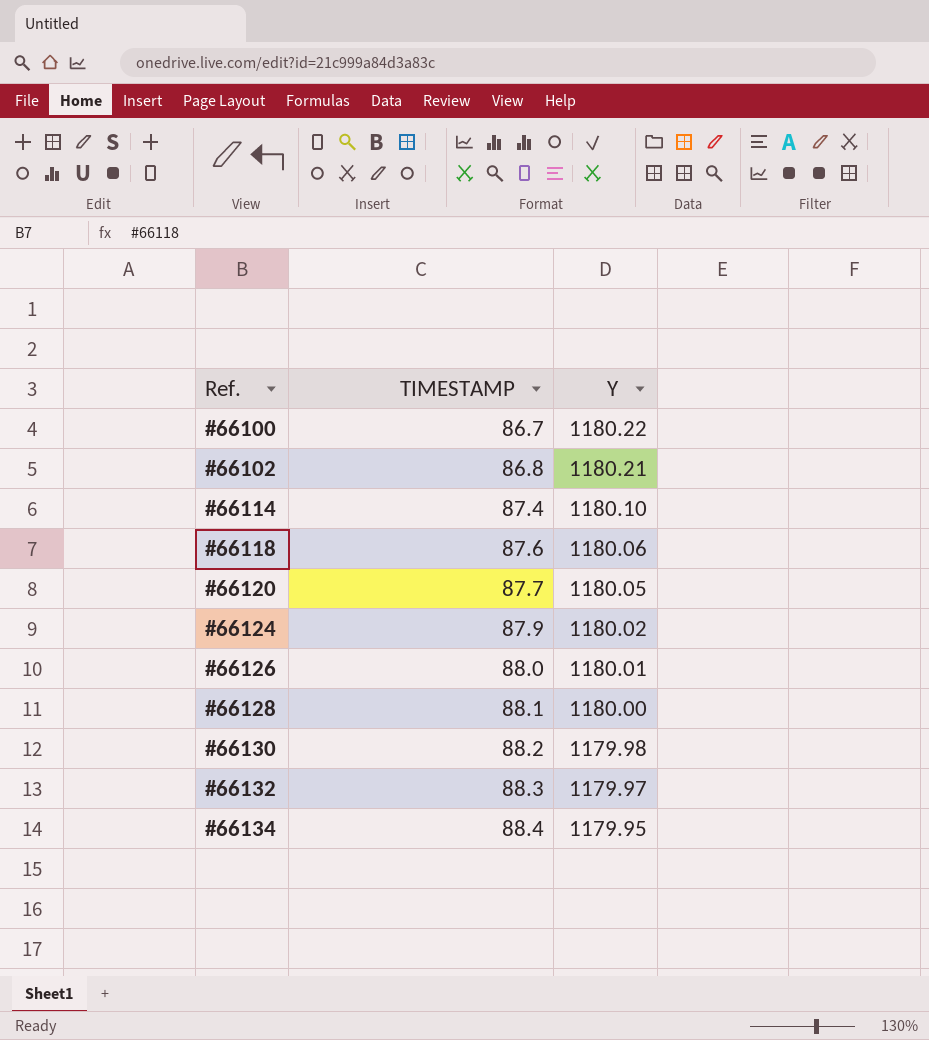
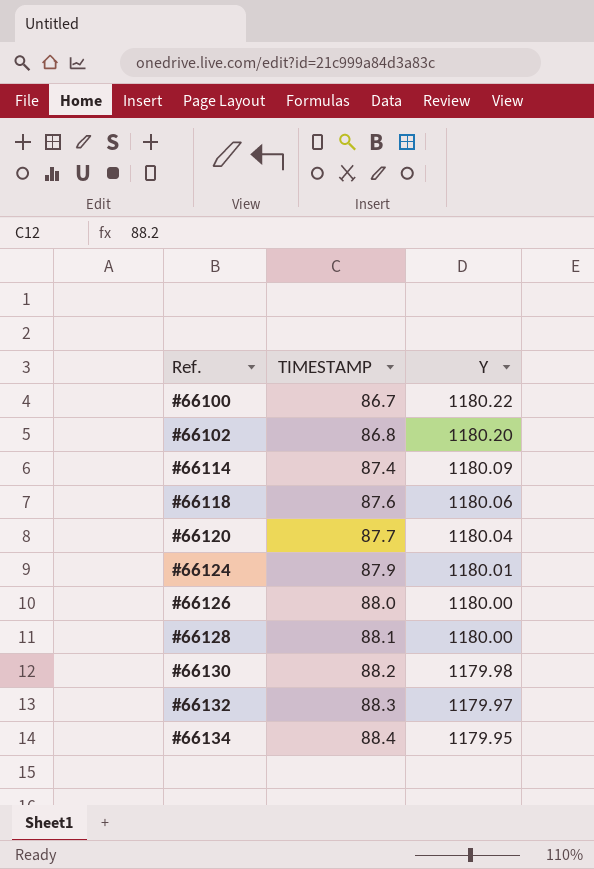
#66102 | Y: 1180.21 -> 1180.20
#66114 | Y: 1180.10 -> 1180.09
#66120 | Y: 1180.05 -> 1180.04
#66124 | Y: 1180.02 -> 1180.01
#66126 | Y: 1180.01 -> 1180.00

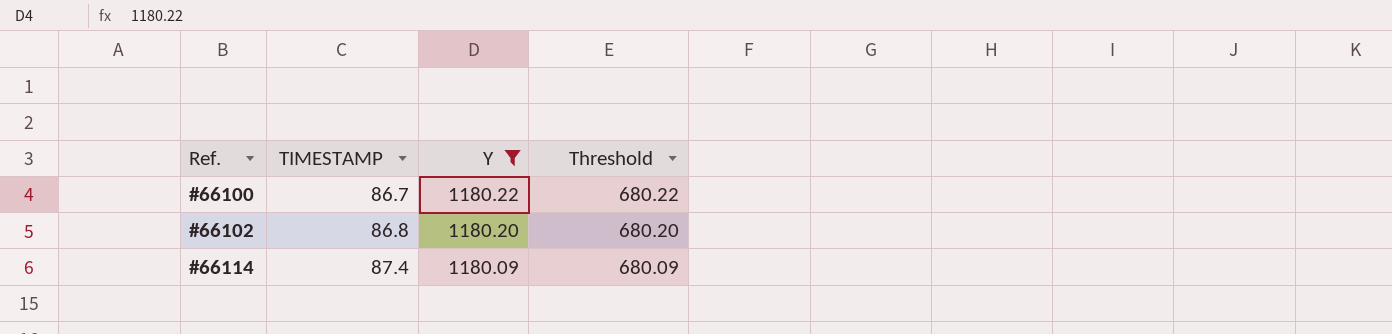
filter: none -> Y >= 1180.09
column Threshold | formula: none -> [Y] - 500

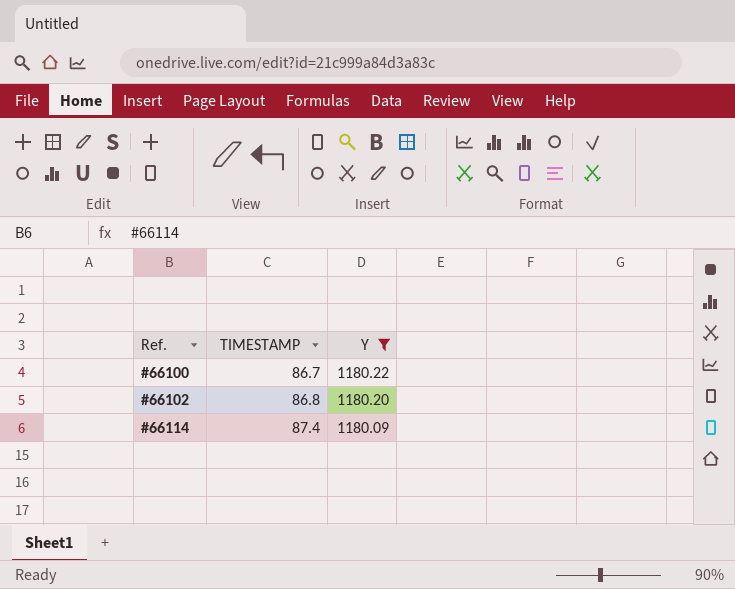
column Threshold | formula: [Y] - 500 -> none

